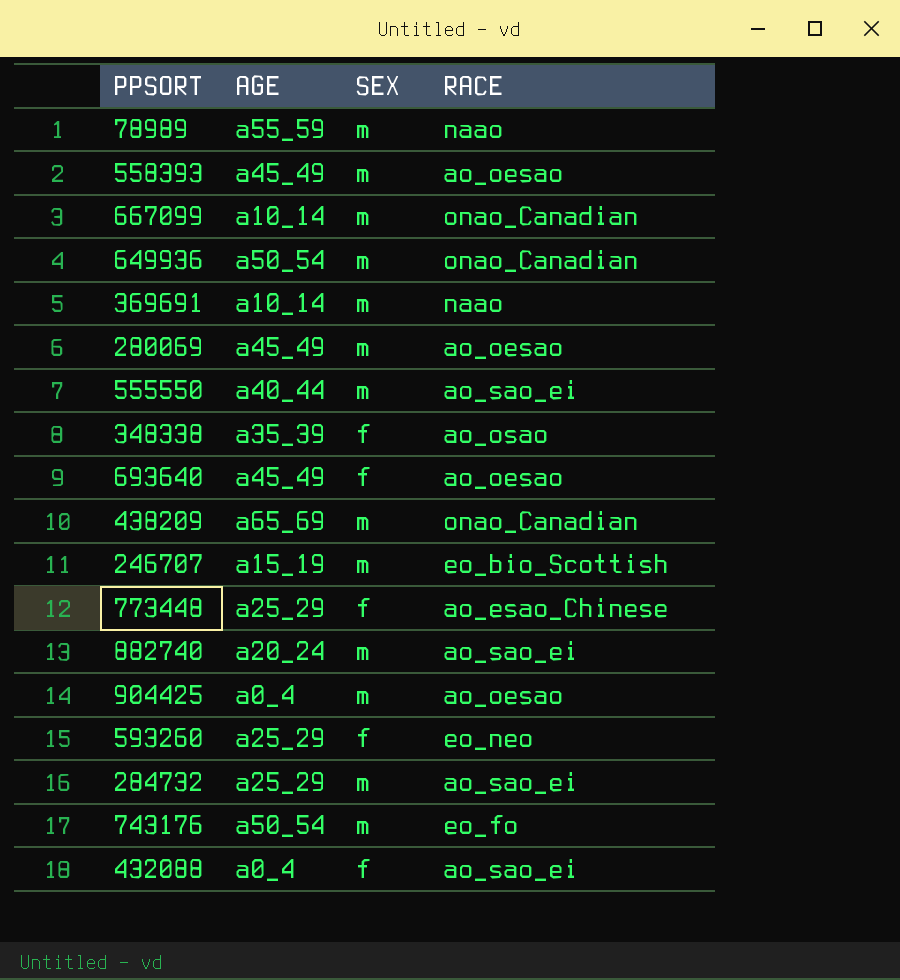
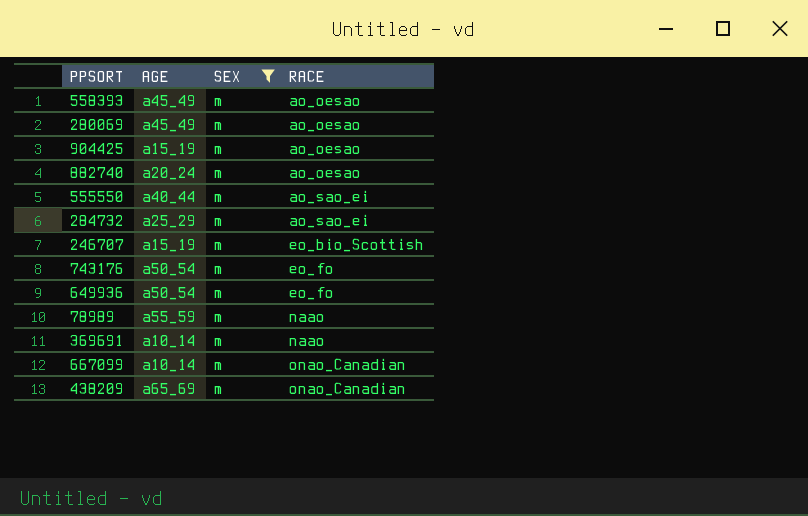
filter: none -> SEX = m
row order: none -> RACE ascending
904425 | AGE: a0_4 -> a15_19
882740 | RACE: ao_sao_ei -> ao_oesao
649936 | RACE: onao_Canadian -> eo_fo

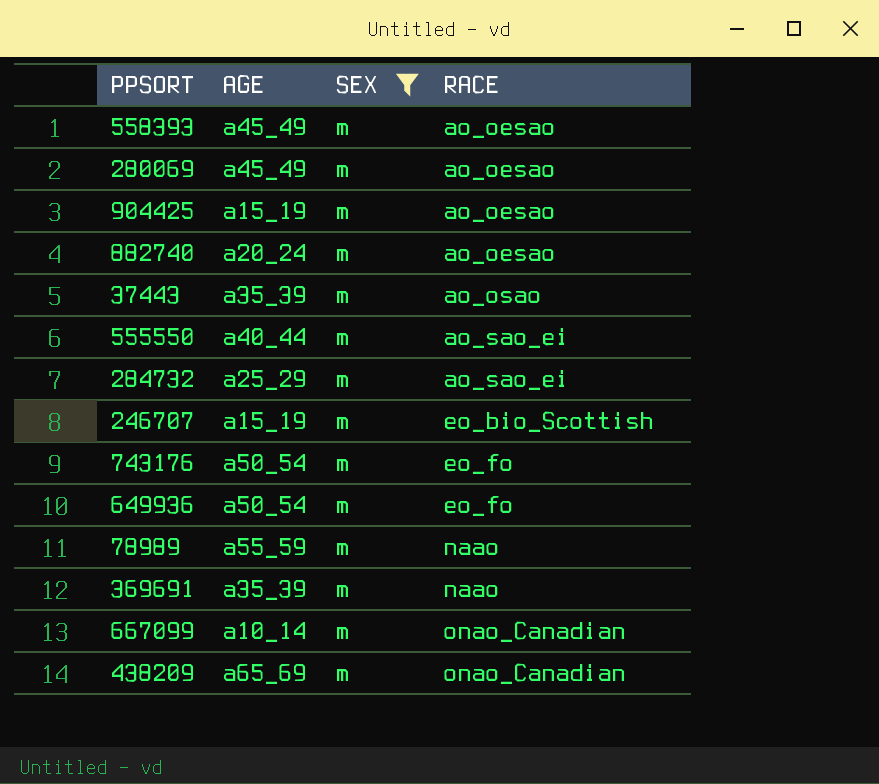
row 37443: none -> a35_39 | m | ao_osao
369691 | AGE: a10_14 -> a35_39

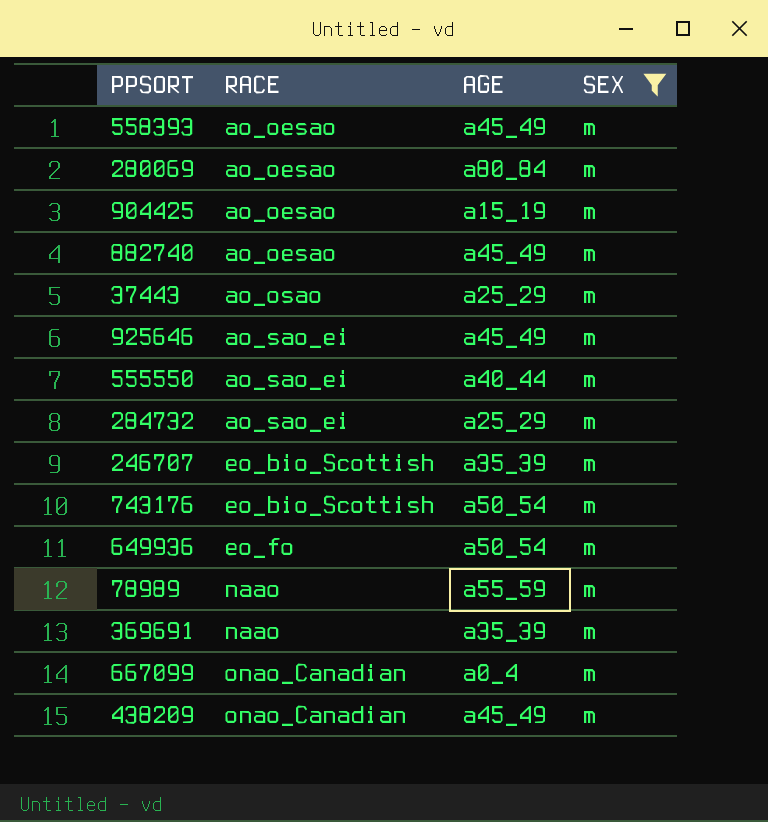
column RACE | position: 4 -> 2
280069 | AGE: a45_49 -> a80_84
882740 | AGE: a20_24 -> a45_49
37443 | AGE: a35_39 -> a25_29
row 925646: none -> ao_sao_ei | a45_49 | m
246707 | AGE: a15_19 -> a35_39
743176 | RACE: eo_fo -> eo_bio_Scottish
667099 | AGE: a10_14 -> a0_4
438209 | AGE: a65_69 -> a45_49

